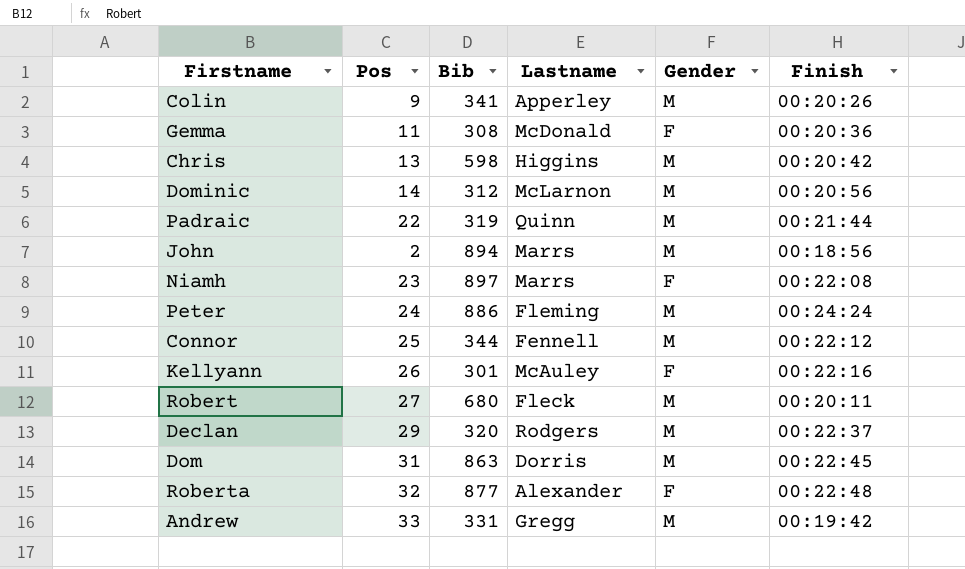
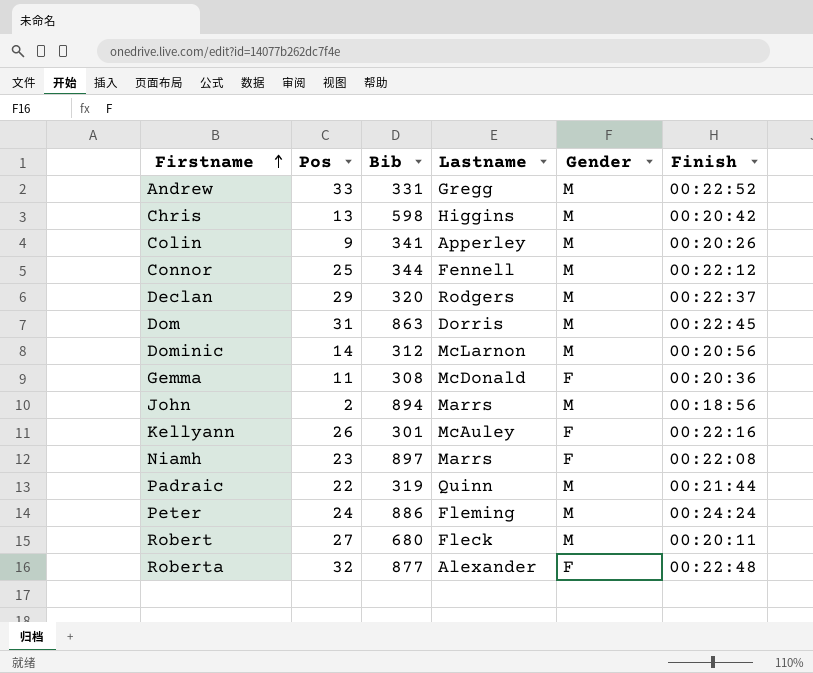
row order: none -> Firstname ascending
Andrew | Finish: 00:19:42 -> 00:22:52

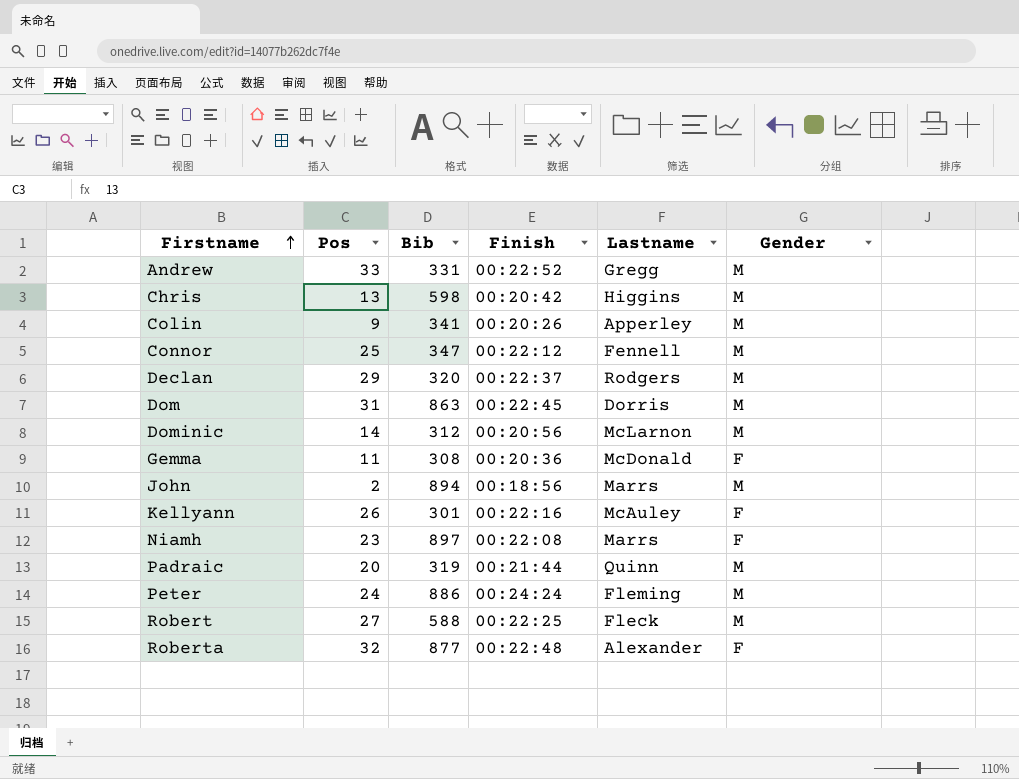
column Finish | position: 6 -> 4
Connor | Bib: 344 -> 347
Padraic | Pos: 22 -> 20
Robert | Bib: 680 -> 588
Robert | Finish: 00:20:11 -> 00:22:25

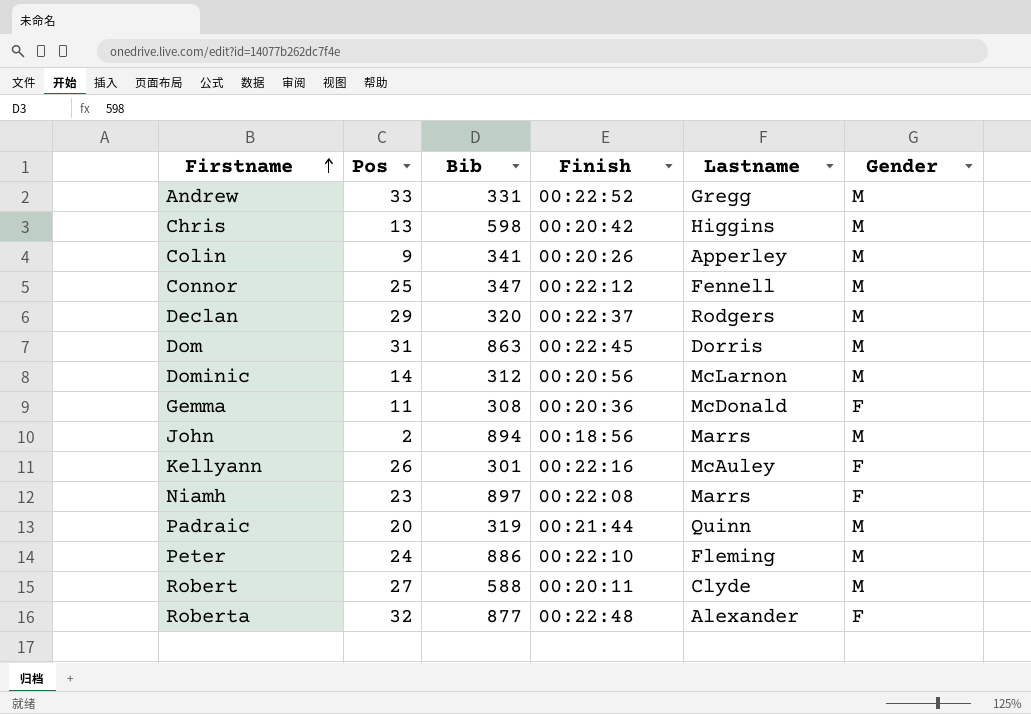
Peter | Finish: 00:24:24 -> 00:22:10
Robert | Finish: 00:22:25 -> 00:20:11
Robert | Lastname: Fleck -> Clyde

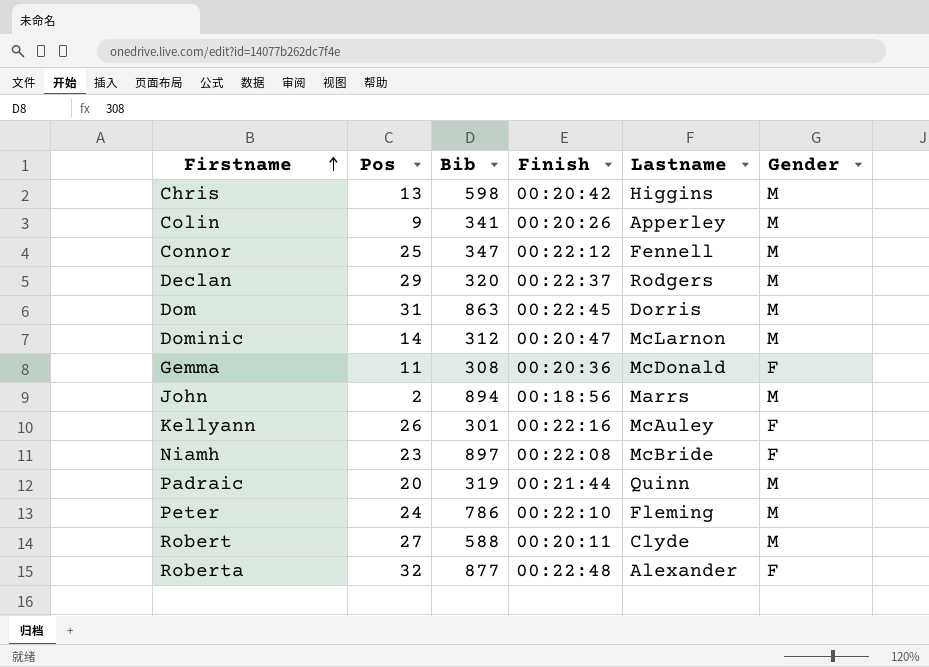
row Andrew: 33 | 331 | 00:22:52 | Gregg | M -> none
Dominic | Finish: 00:20:56 -> 00:20:47
Niamh | Lastname: Marrs -> McBride
Peter | Bib: 886 -> 786

